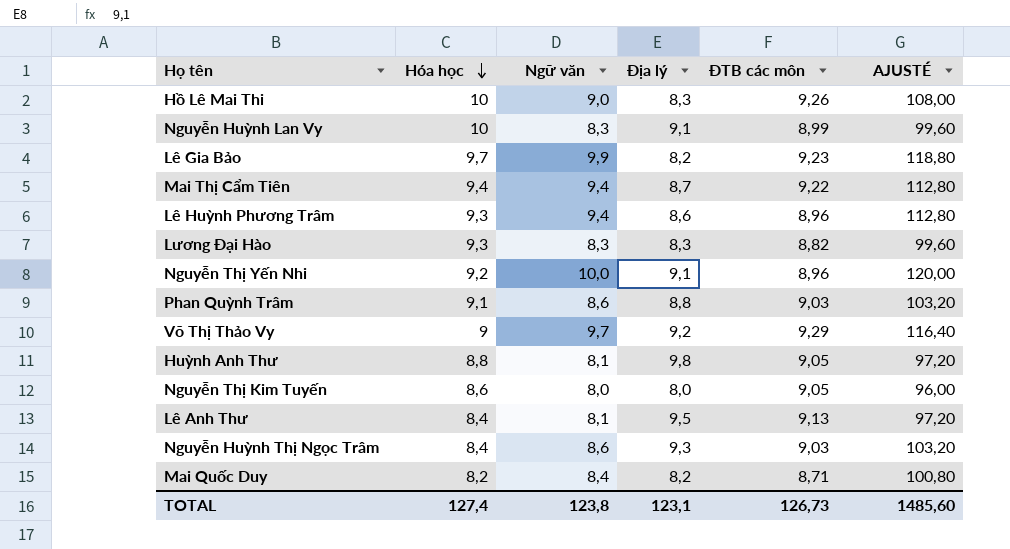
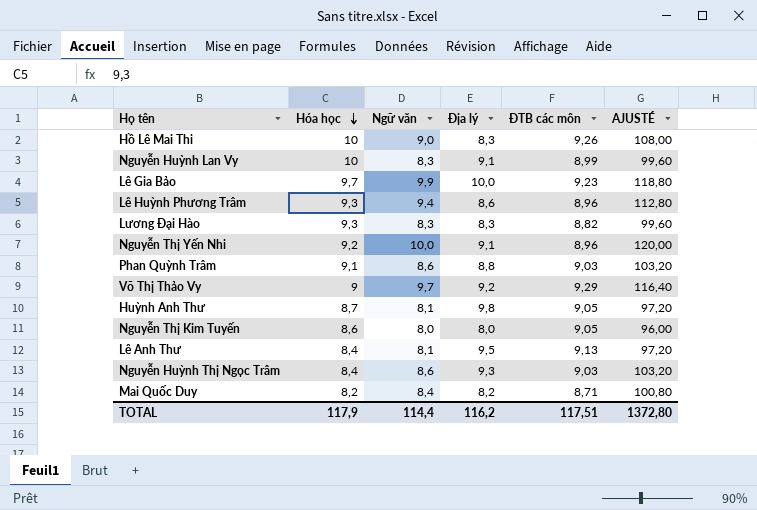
row Mai Thị Cẩm Tiên: 9,4 | 9,4 | 8,7 | 9,22 | 112,80 -> none
Lê Gia Bảo | Địa lý: 8,2 -> 10,0
Huỳnh Anh Thư | Hóa học: 8,8 -> 8,7
TOTAL | Hóa học: 127,4 -> 117,9
TOTAL | Ngữ văn: 123,8 -> 114,4
TOTAL | Địa lý: 123,1 -> 116,2
TOTAL | ĐTB các môn: 126,73 -> 117,51
TOTAL | AJUSTÉ: 1485,60 -> 1372,80

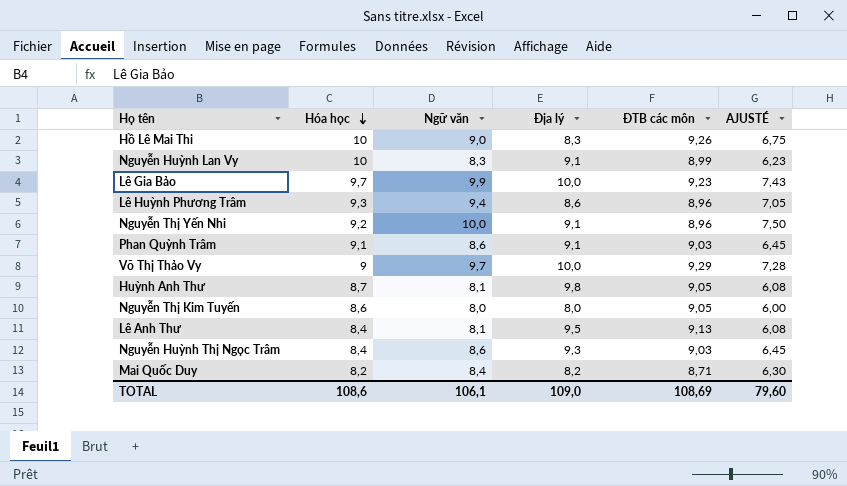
column AJUSTÉ | formula: [Ngữ văn] * 12 -> [Ngữ văn] * 0,75
row Lương Đại Hào: 9,3 | 8,3 | 8,3 | 8,82 | 99,60 -> none
Phan Quỳnh Trâm | Địa lý: 8,8 -> 9,1
Võ Thị Thảo Vy | Địa lý: 9,2 -> 10,0
TOTAL | Hóa học: 117,9 -> 108,6
TOTAL | Ngữ văn: 114,4 -> 106,1
TOTAL | Địa lý: 116,2 -> 109,0
TOTAL | ĐTB các môn: 117,51 -> 108,69
TOTAL | AJUSTÉ: 1372,80 -> 79,60

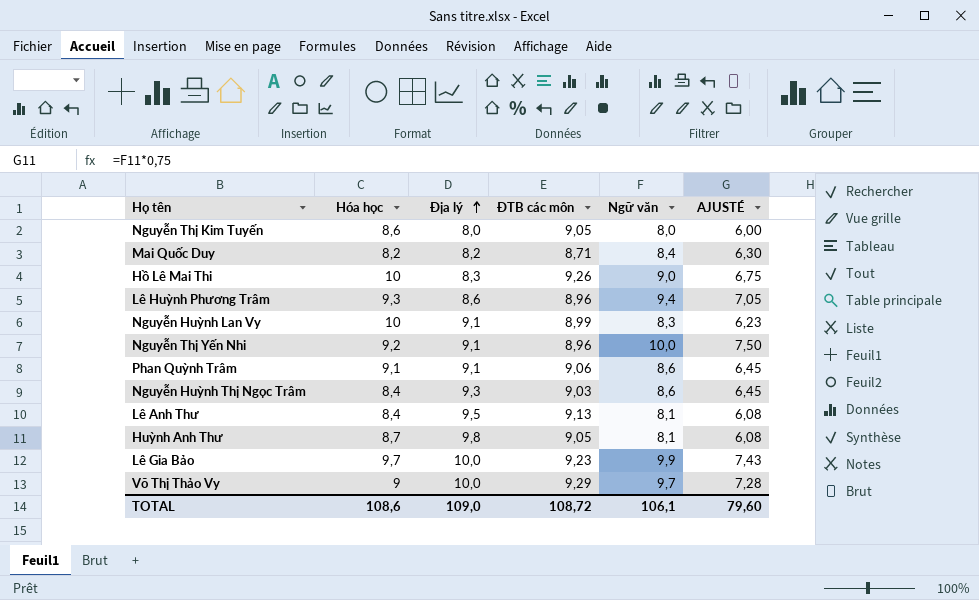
row order: Hóa học descending -> Địa lý ascending
column Ngữ văn | position: 3 -> 5
Phan Quỳnh Trâm | ĐTB các môn: 9,03 -> 9,06
TOTAL | ĐTB các môn: 108,69 -> 108,72

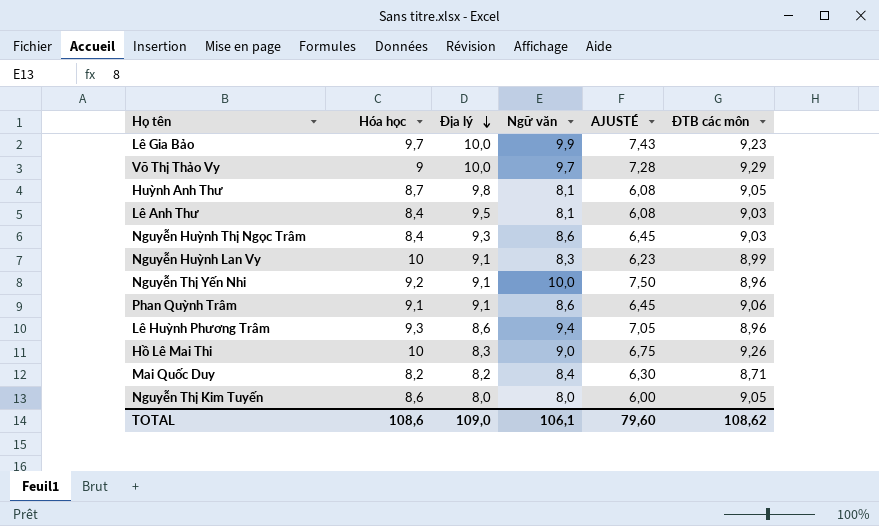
row order: Địa lý ascending -> Địa lý descending
column ĐTB các môn | position: 4 -> 6
Lê Anh Thư | ĐTB các môn: 9,13 -> 9,03
TOTAL | ĐTB các môn: 108,72 -> 108,62

